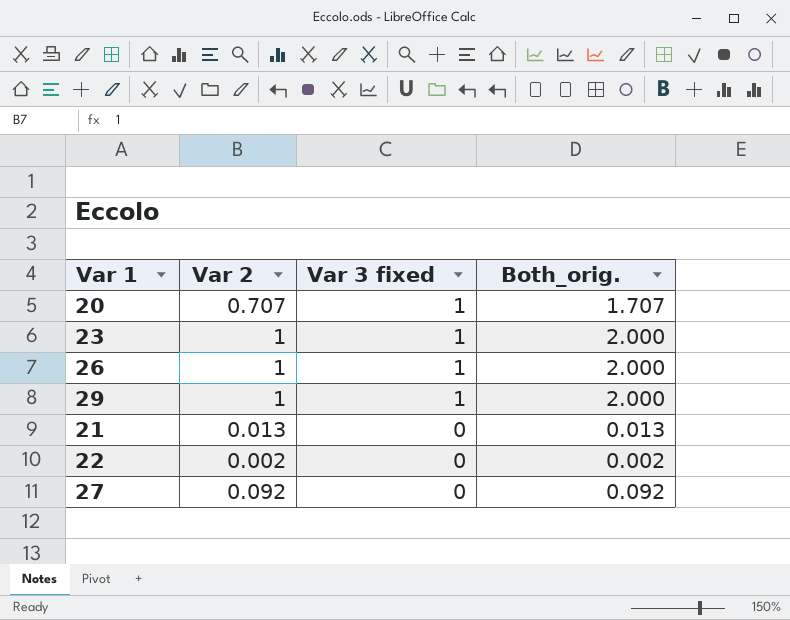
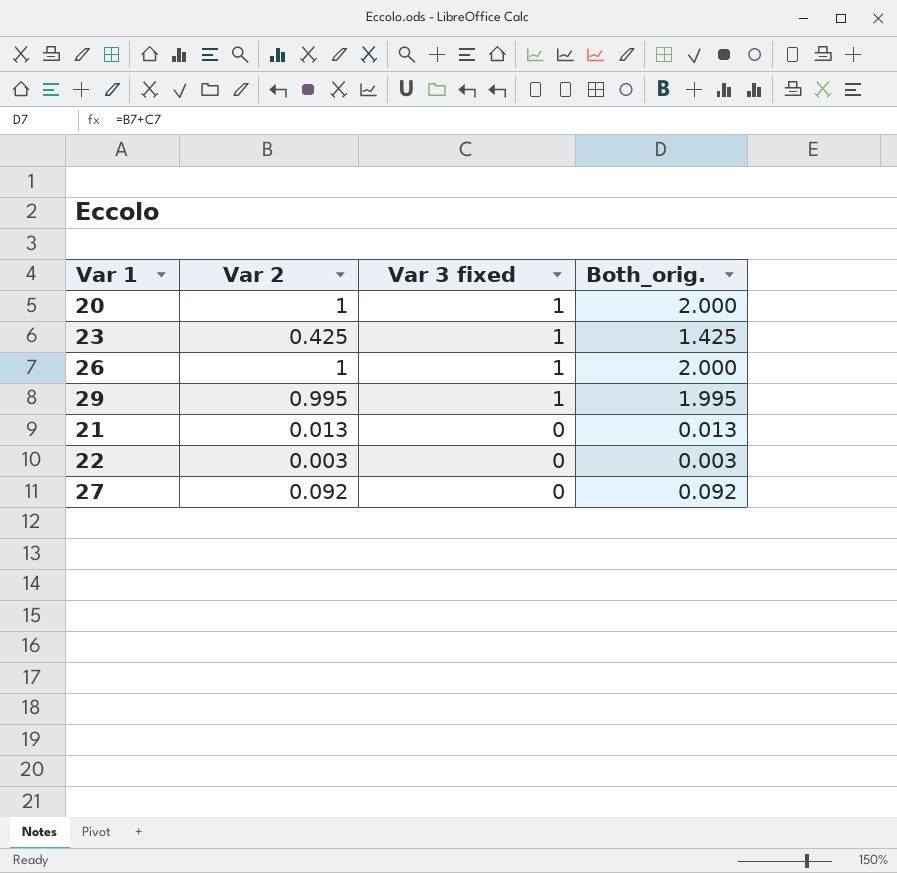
20 | Var 2: 0.707 -> 1
20 | Both_orig.: 1.707 -> 2.000
23 | Var 2: 1 -> 0.425
23 | Both_orig.: 2.000 -> 1.425
29 | Var 2: 1 -> 0.995
29 | Both_orig.: 2.000 -> 1.995
22 | Var 2: 0.002 -> 0.003
22 | Both_orig.: 0.002 -> 0.003

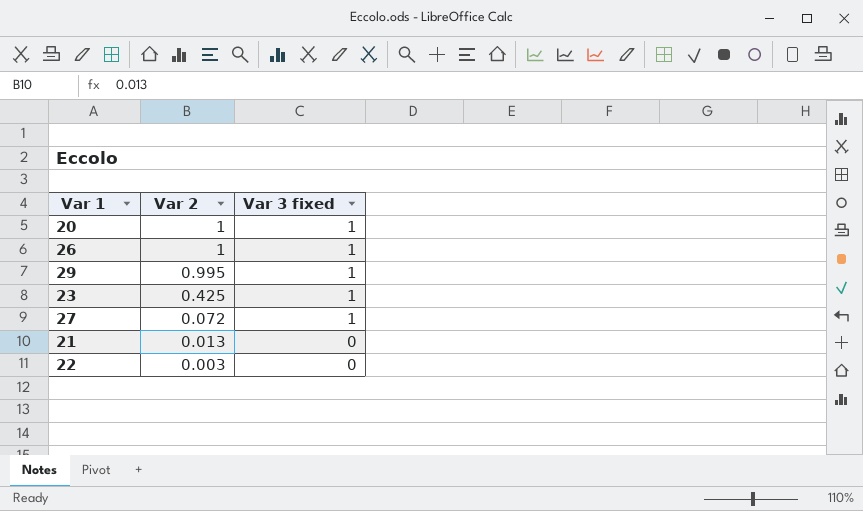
row order: Var 3 fixed descending -> Var 2 descending
column Both_orig. | formula: [Var 2] + [Var 3 fixed] -> none
27 | Var 2: 0.092 -> 0.072
27 | Var 3 fixed: 0 -> 1

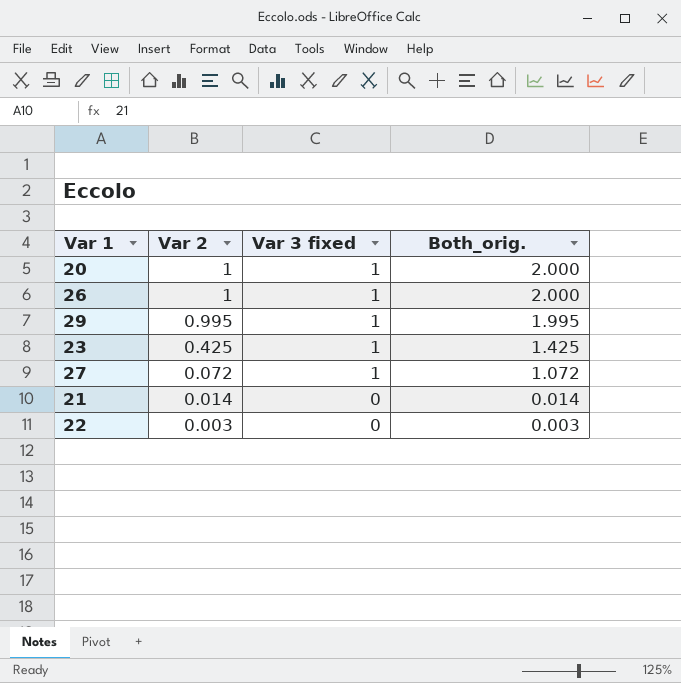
column Both_orig. | formula: none -> [Var 2] + [Var 3 fixed]
21 | Var 2: 0.013 -> 0.014

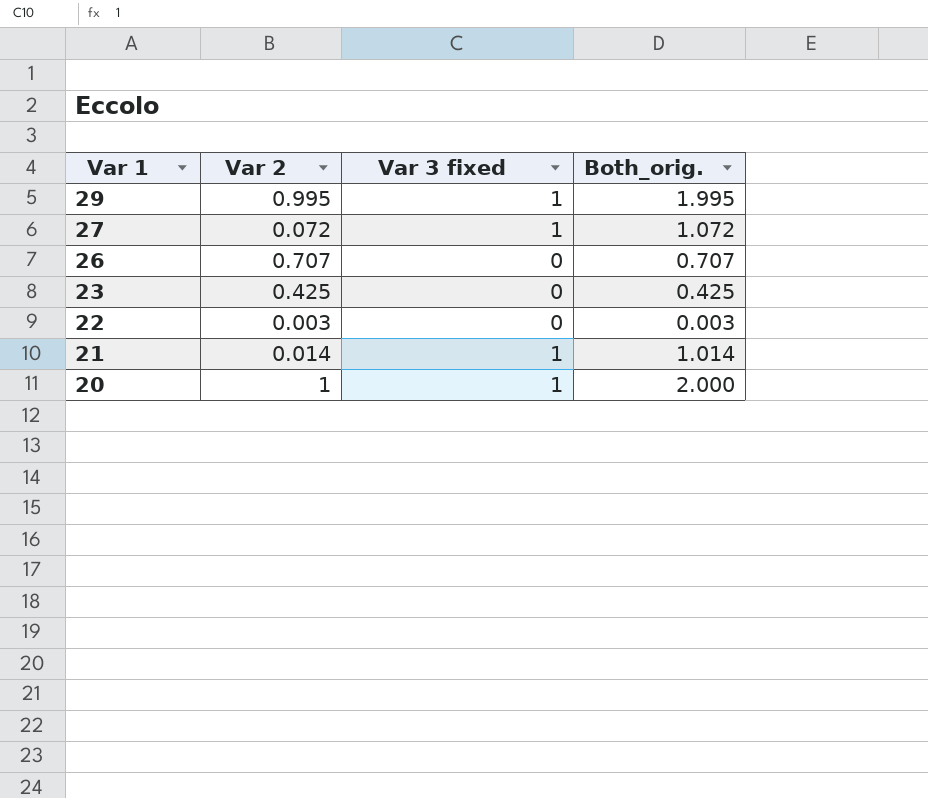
row order: Var 2 descending -> Var 1 descending
26 | Var 2: 1 -> 0.707
26 | Var 3 fixed: 1 -> 0
26 | Both_orig.: 2.000 -> 0.707
23 | Var 3 fixed: 1 -> 0
23 | Both_orig.: 1.425 -> 0.425
21 | Var 3 fixed: 0 -> 1
21 | Both_orig.: 0.014 -> 1.014

